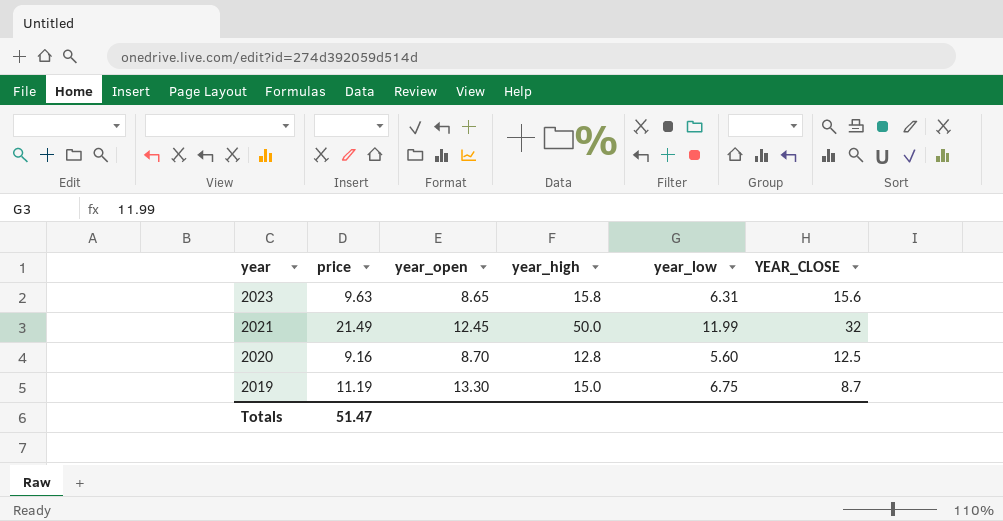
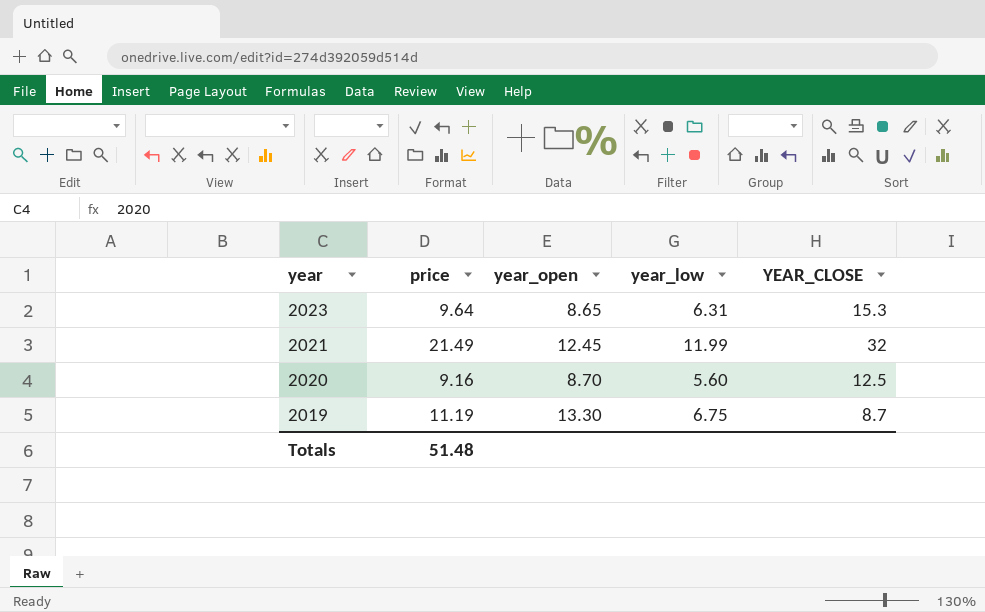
column year_high | position: 4 -> none
2023 | price: 9.63 -> 9.64
2023 | YEAR_CLOSE: 15.6 -> 15.3
Totals | price: 51.47 -> 51.48

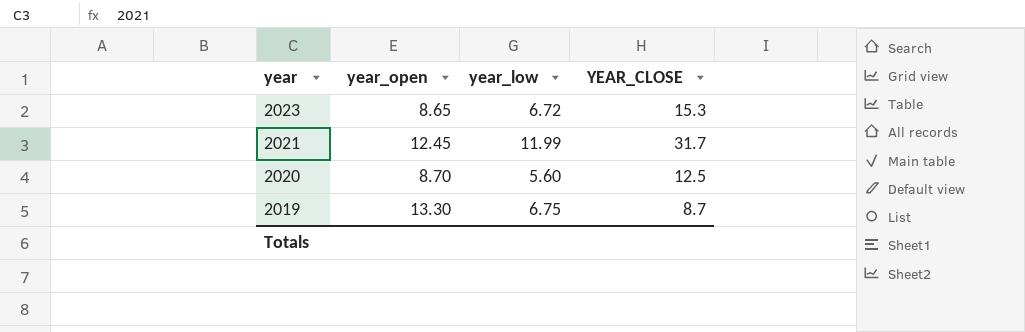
column price | position: 2 -> none
2023 | year_low: 6.31 -> 6.72
2021 | YEAR_CLOSE: 32 -> 31.7

